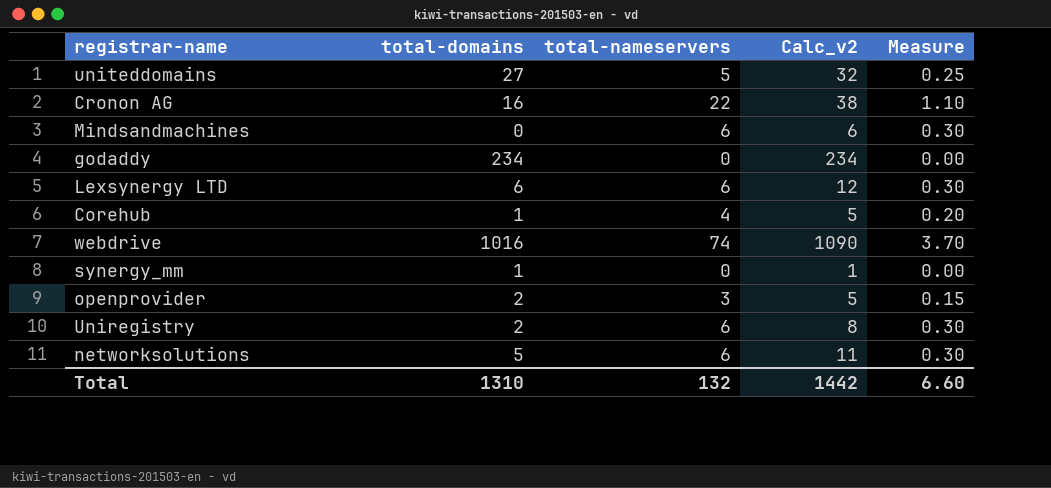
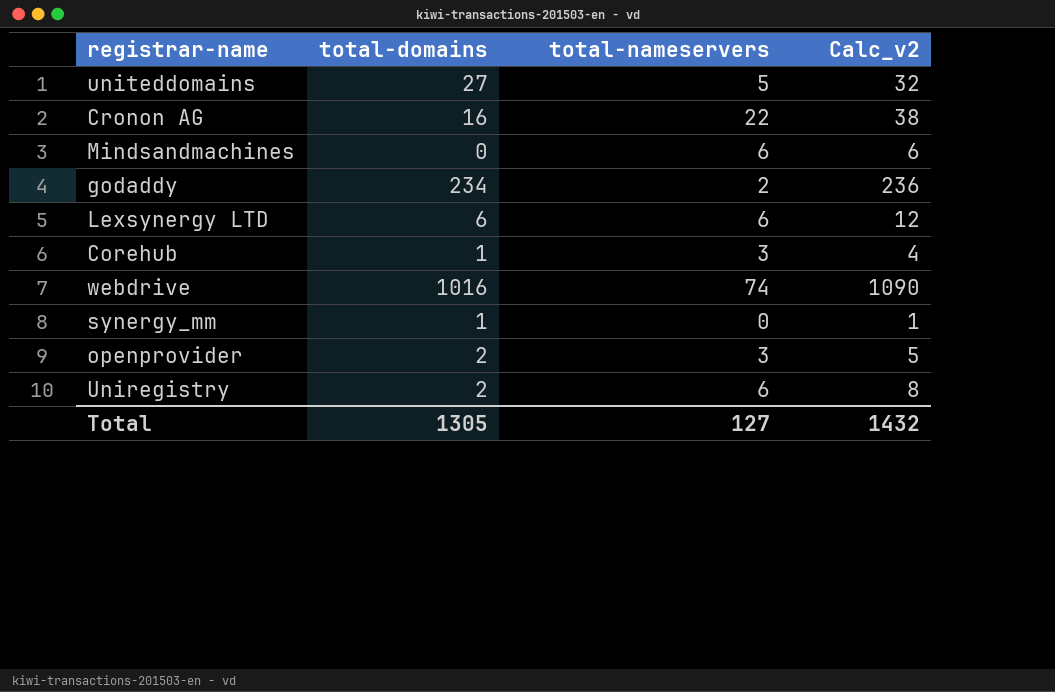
column Measure | formula: [total-nameservers] * 0.05 -> none
row networksolutions: 5 | 6 | 11 | 0.30 -> none
godaddy | total-nameservers: 0 -> 2
godaddy | Calc_v2: 234 -> 236
Corehub | total-nameservers: 4 -> 3
Corehub | Calc_v2: 5 -> 4
Total | total-domains: 1310 -> 1305
Total | total-nameservers: 132 -> 127
Total | Calc_v2: 1442 -> 1432

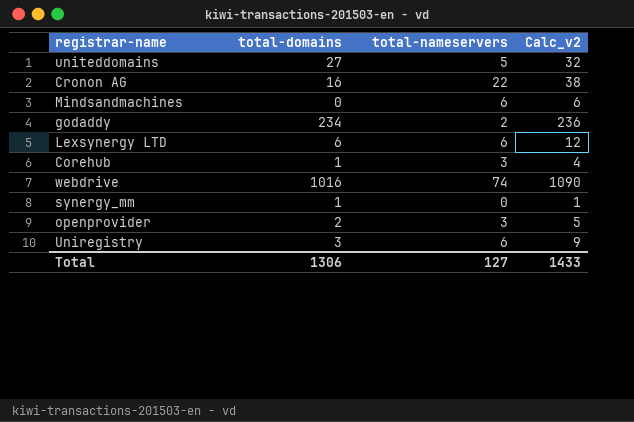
Uniregistry | total-domains: 2 -> 3
Uniregistry | Calc_v2: 8 -> 9
Total | total-domains: 1305 -> 1306
Total | Calc_v2: 1432 -> 1433

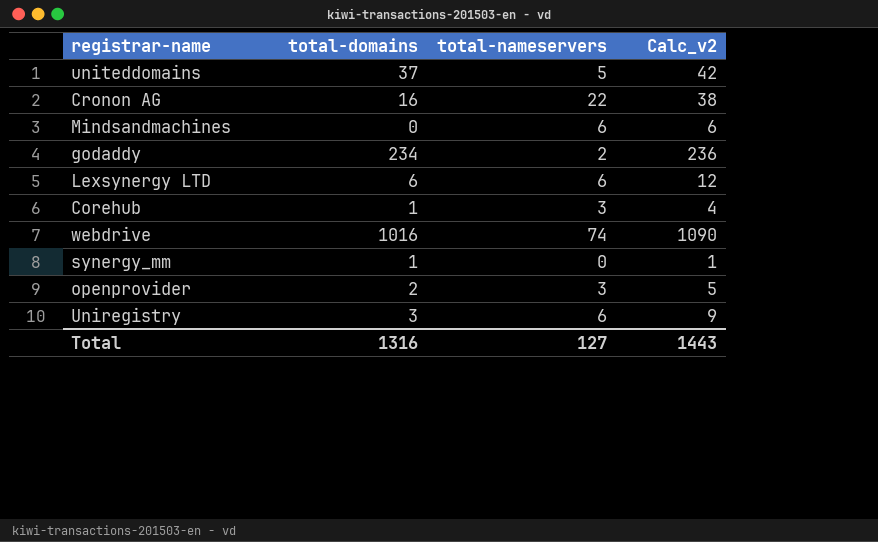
uniteddomains | total-domains: 27 -> 37
uniteddomains | Calc_v2: 32 -> 42
Total | total-domains: 1306 -> 1316
Total | Calc_v2: 1433 -> 1443

